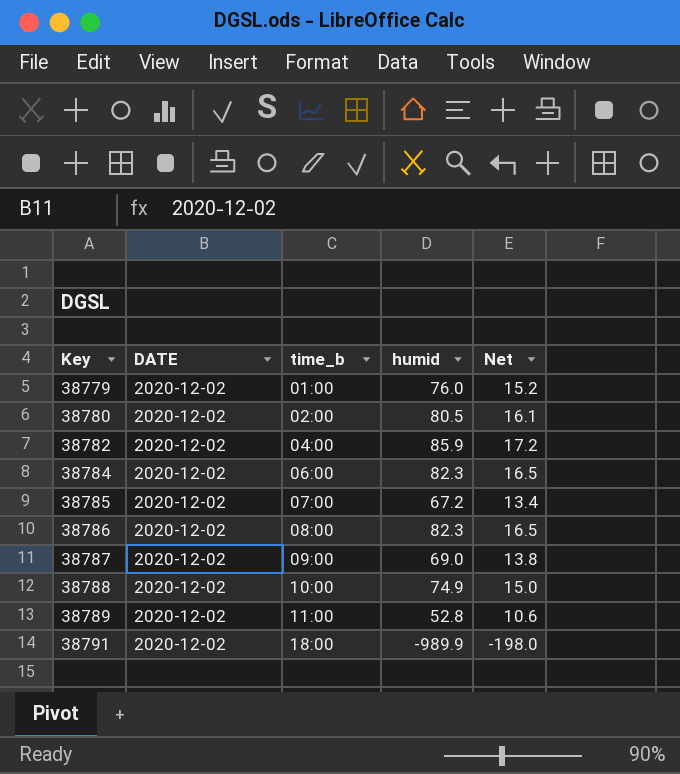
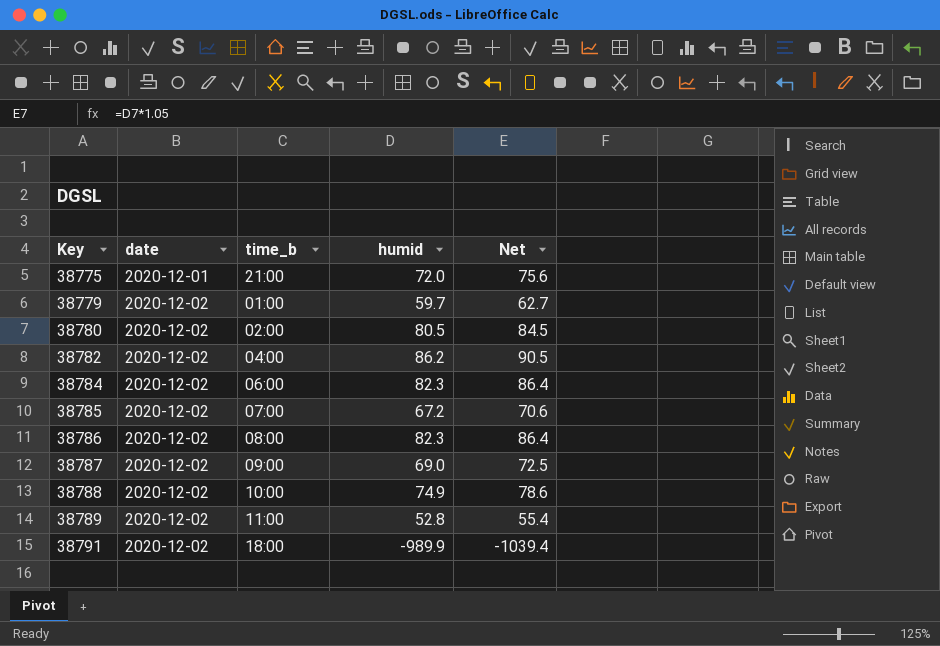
column name: DATE -> date
column Net | formula: [humid] * 0.2 -> [humid] * 1.05
row 38775: none -> 2020-12-01 | 21:00 | 72.0 | 75.6
38779 | humid: 76.0 -> 59.7
38782 | humid: 85.9 -> 86.2

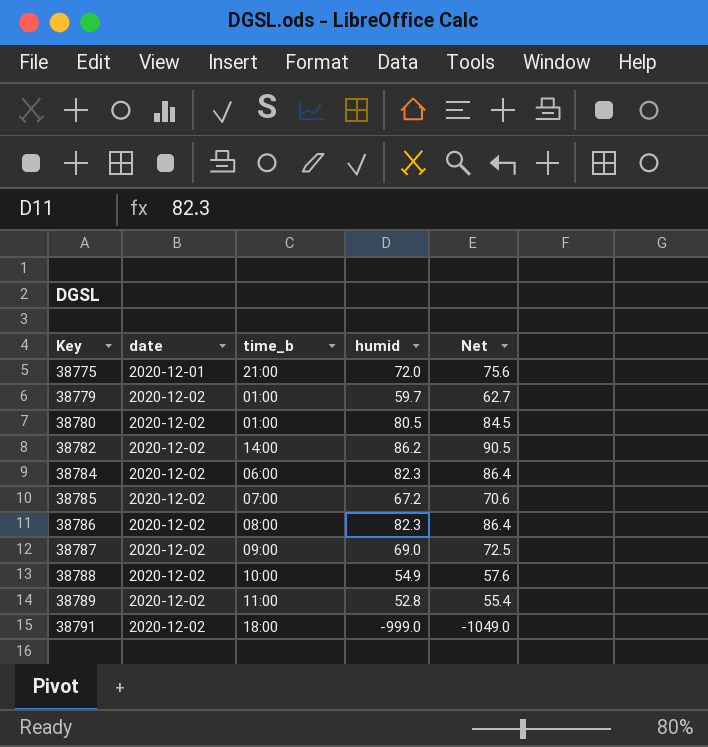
38780 | time_b: 02:00 -> 01:00
38782 | time_b: 04:00 -> 14:00
38788 | humid: 74.9 -> 54.9
38788 | Net: 78.6 -> 57.6
38791 | humid: -989.9 -> -999.0
38791 | Net: -1039.4 -> -1049.0

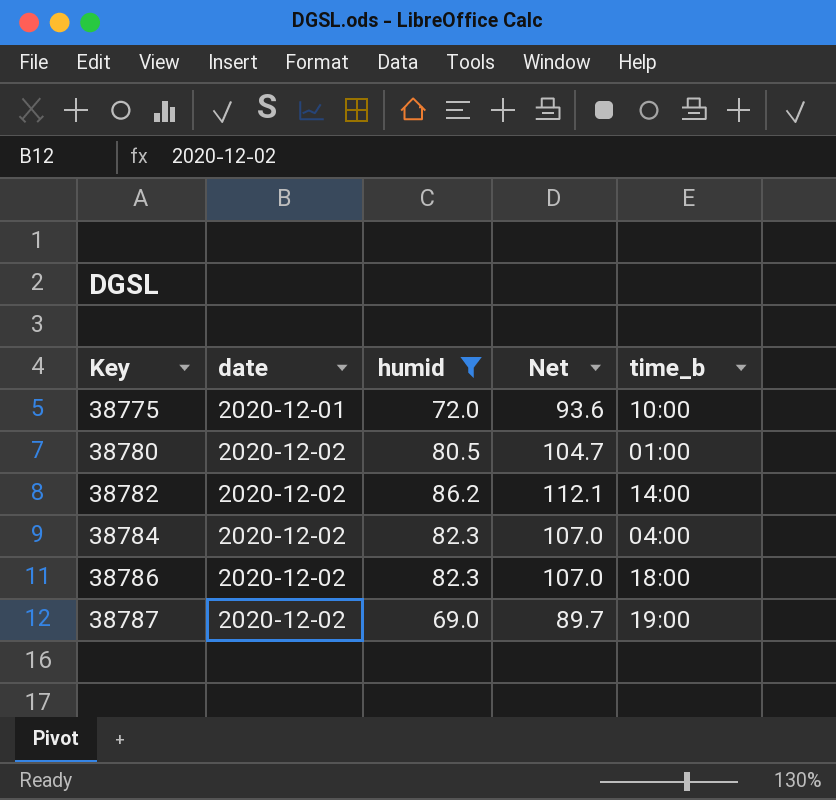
filter: none -> humid >= 69.0
column Net | formula: [humid] * 1.05 -> [humid] * 1.3
column time_b | position: 3 -> 5
38775 | time_b: 21:00 -> 10:00
38784 | time_b: 06:00 -> 04:00
38786 | time_b: 08:00 -> 18:00
38787 | time_b: 09:00 -> 19:00

